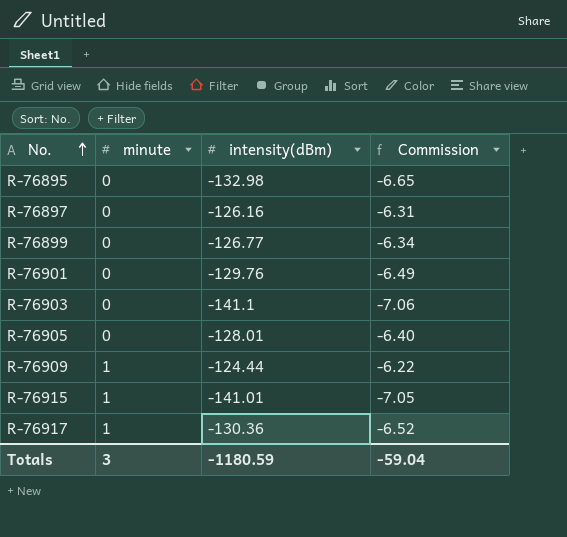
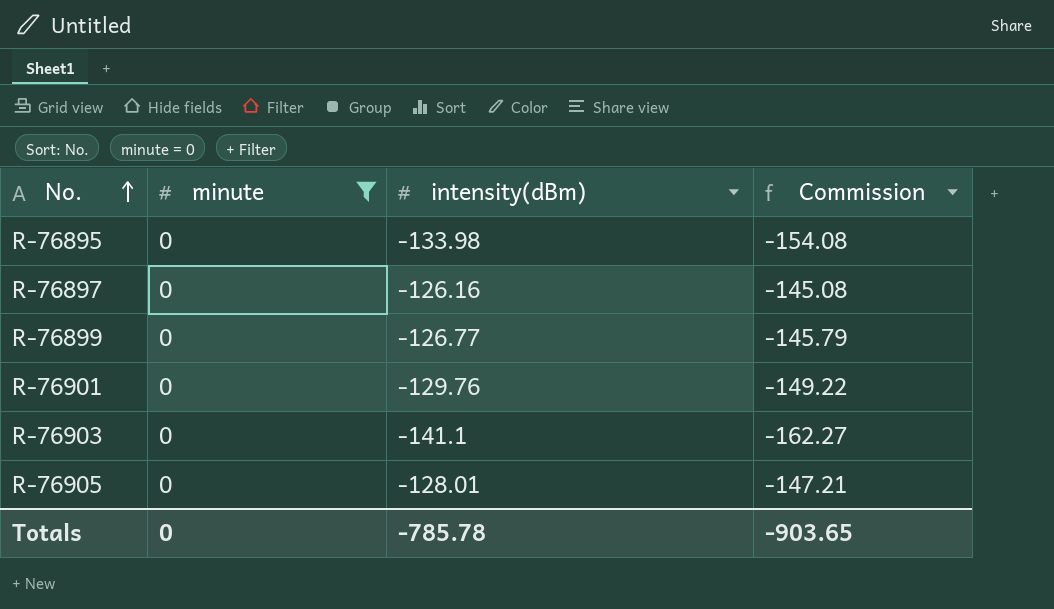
filter: none -> minute = 0
column Commission | formula: [intensity(dBm)] * 0.05 -> [intensity(dBm)] * 1.15
R-76895 | intensity(dBm): -132.98 -> -133.98
Totals | minute: 3 -> 0
Totals | intensity(dBm): -1180.59 -> -785.78
Totals | Commission: -59.04 -> -903.65

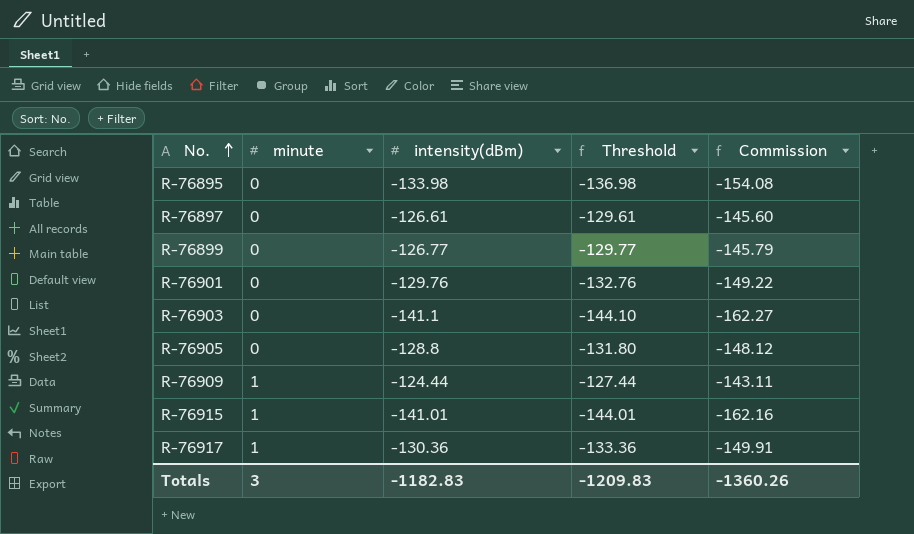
filter: minute = 0 -> none
column Threshold | formula: none -> [intensity(dBm)] - 3
R-76897 | intensity(dBm): -126.16 -> -126.61
R-76897 | Commission: -145.08 -> -145.60
R-76905 | intensity(dBm): -128.01 -> -128.8
R-76905 | Commission: -147.21 -> -148.12
Totals | minute: 0 -> 3
Totals | intensity(dBm): -785.78 -> -1182.83
Totals | Commission: -903.65 -> -1360.26

